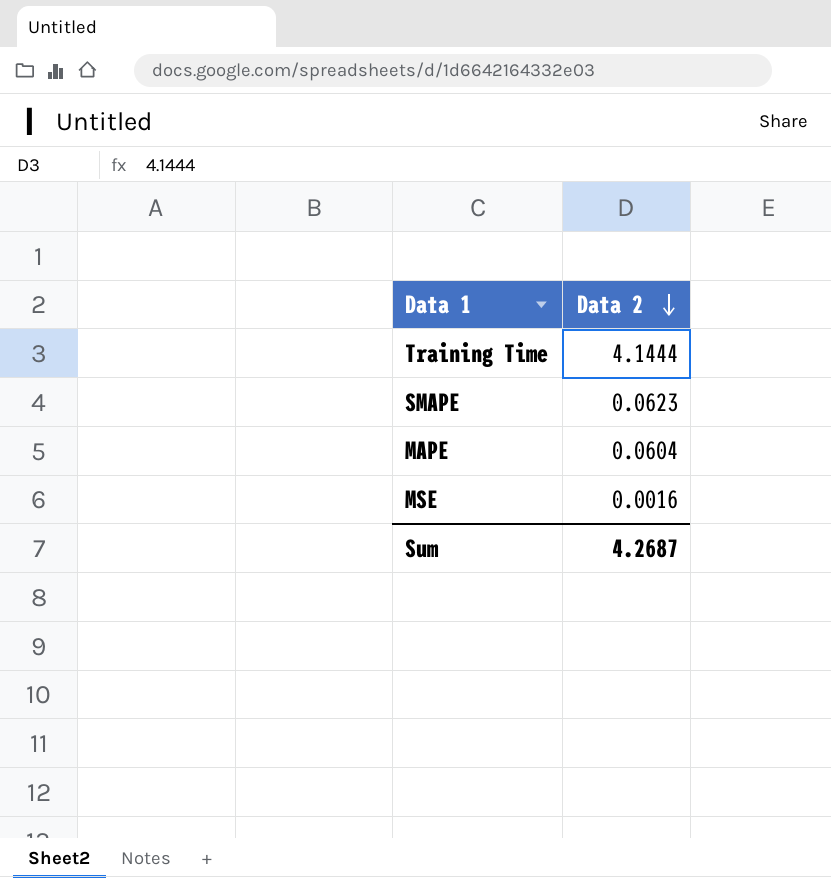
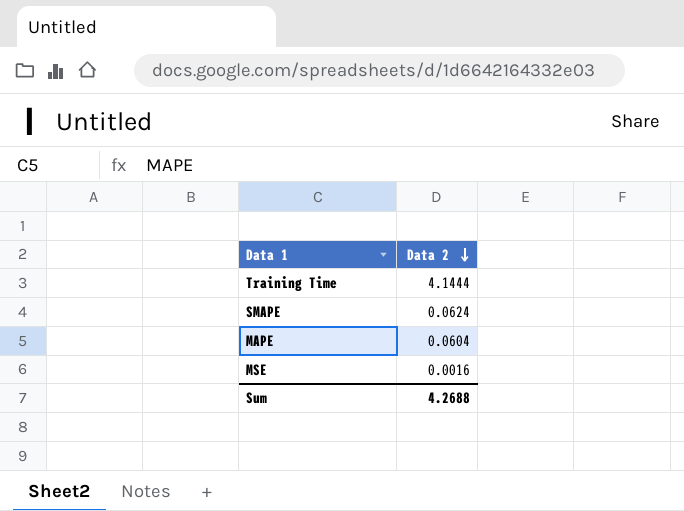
SMAPE | Data 2: 0.0623 -> 0.0624
Sum | Data 2: 4.2687 -> 4.2688

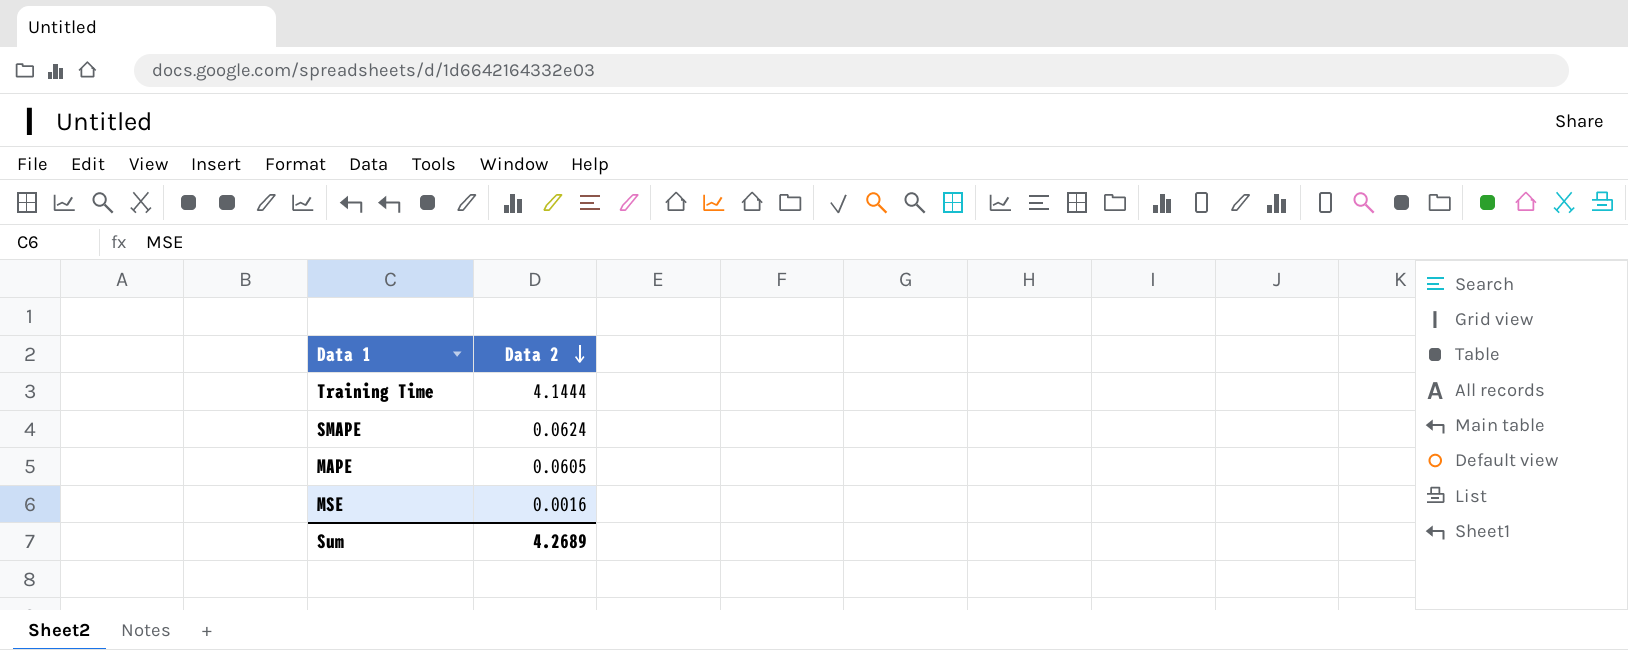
MAPE | Data 2: 0.0604 -> 0.0605
Sum | Data 2: 4.2688 -> 4.2689

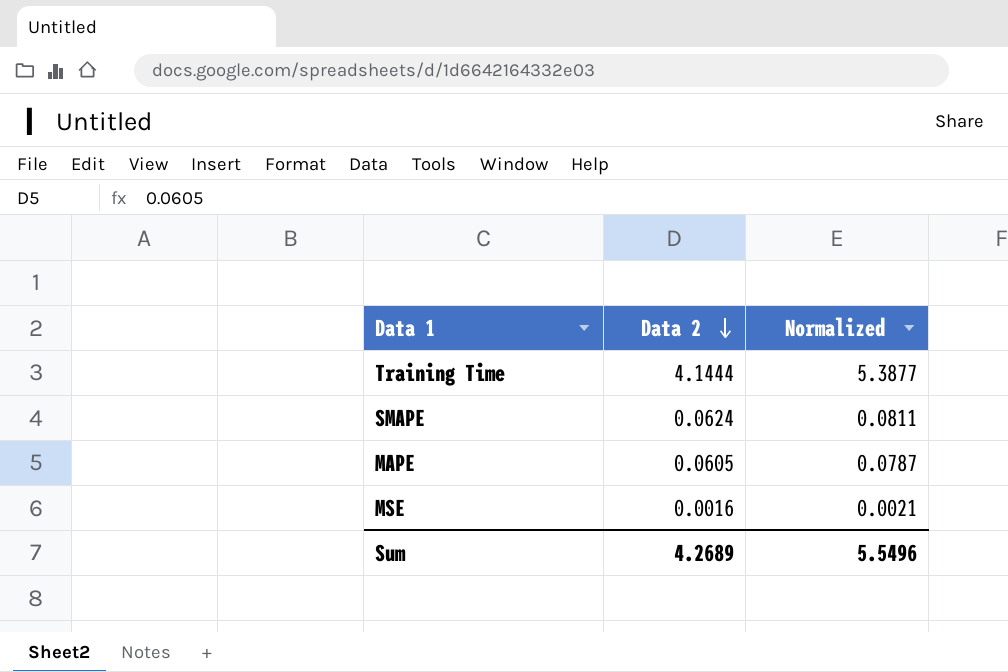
column Normalized | formula: none -> [Data 2] * 1.3

